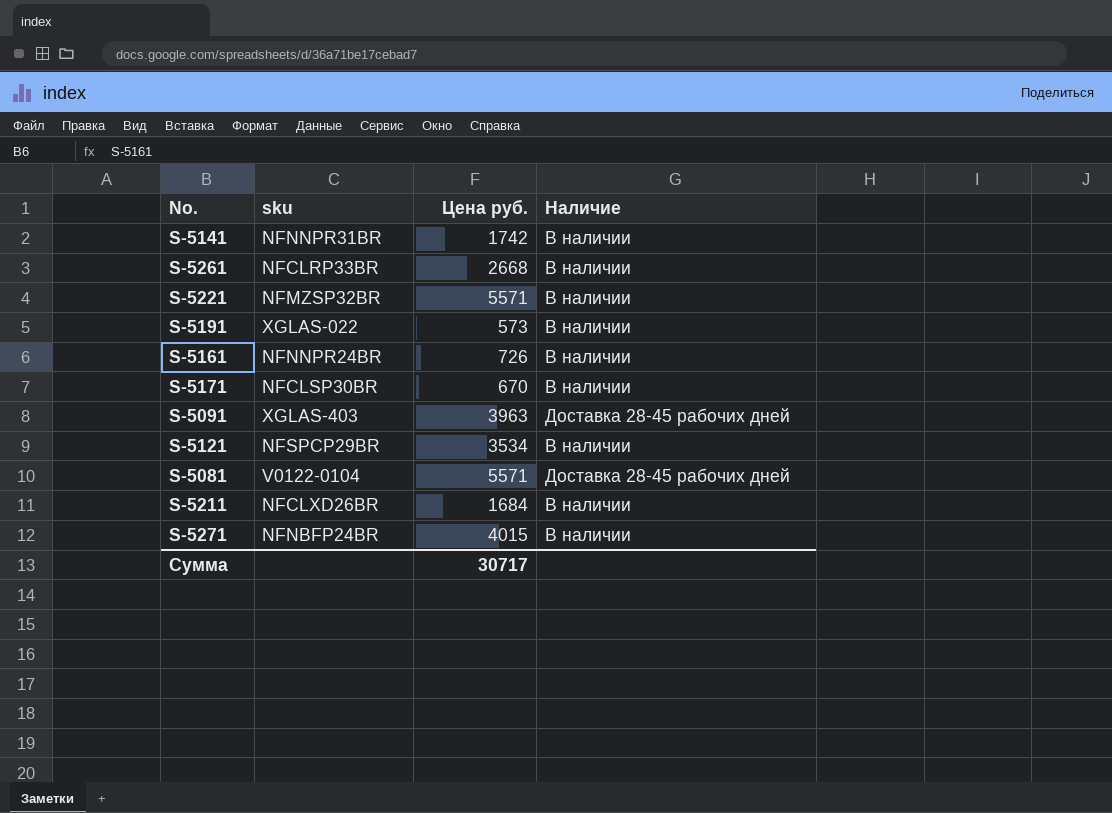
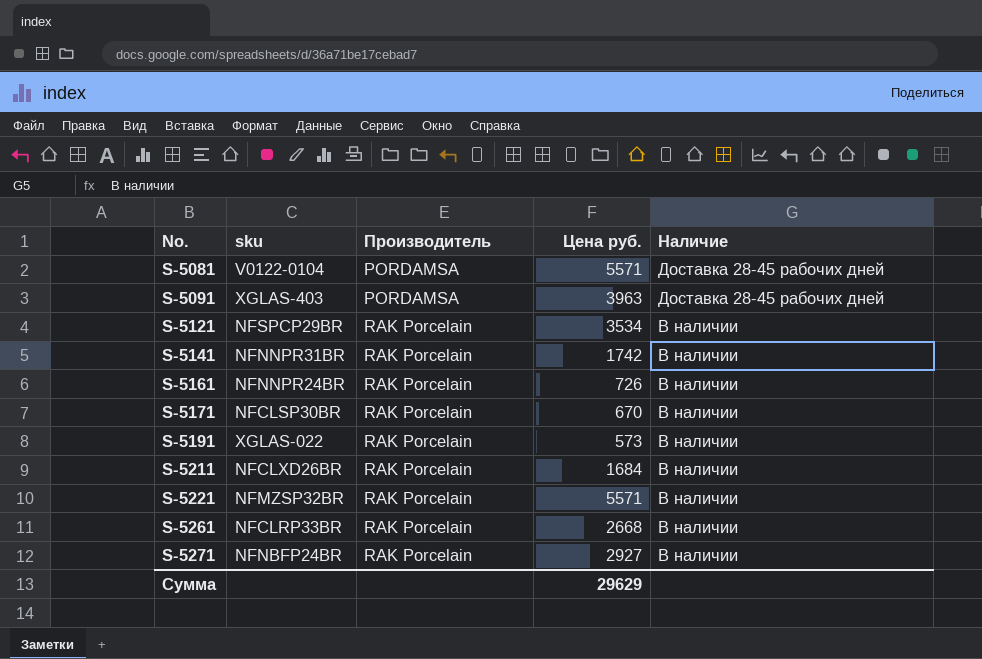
row order: none -> No. ascending
column Производитель | position: none -> 3
S-5271 | Цена руб.: 4015 -> 2927
Сумма | Цена руб.: 30717 -> 29629

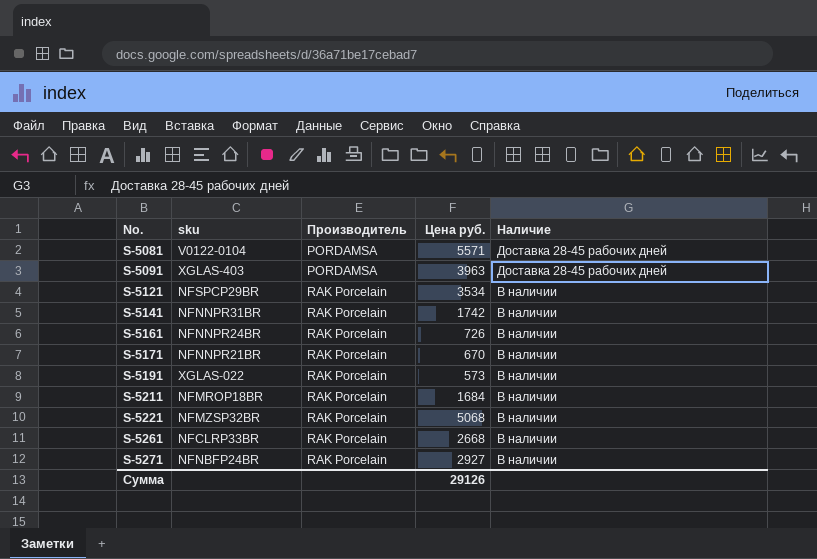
S-5171 | sku: NFCLSP30BR -> NFNNPR21BR
S-5211 | sku: NFCLXD26BR -> NFMROP18BR
S-5221 | Цена руб.: 5571 -> 5068
Сумма | Цена руб.: 29629 -> 29126

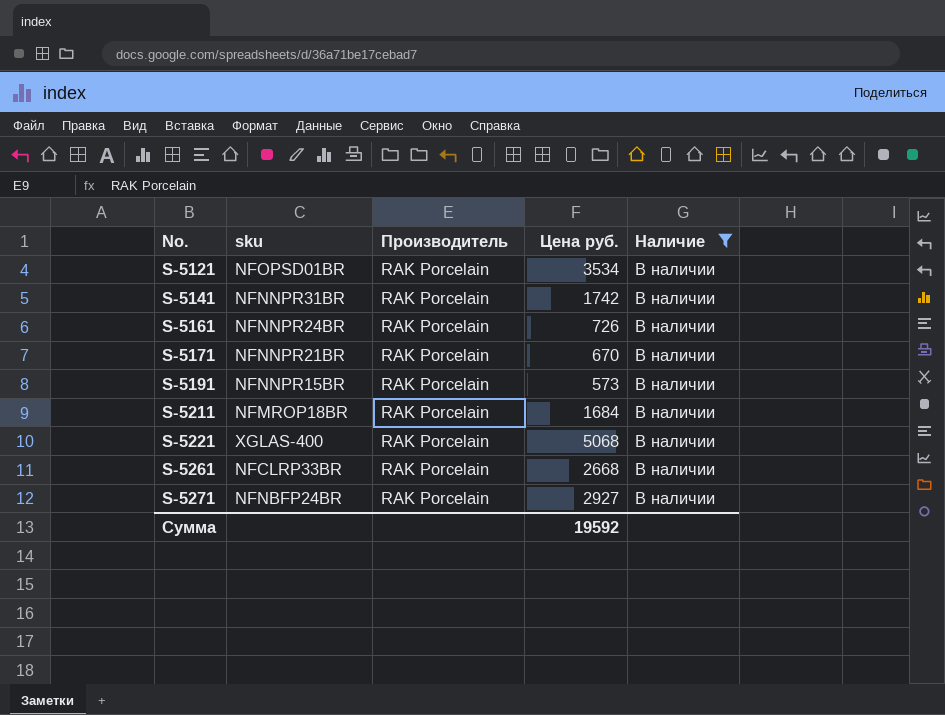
filter: none -> Наличие = В наличии
S-5121 | sku: NFSPCP29BR -> NFOPSD01BR
S-5191 | sku: XGLAS-022 -> NFNNPR15BR
S-5221 | sku: NFMZSP32BR -> XGLAS-400
Сумма | Цена руб.: 29126 -> 19592

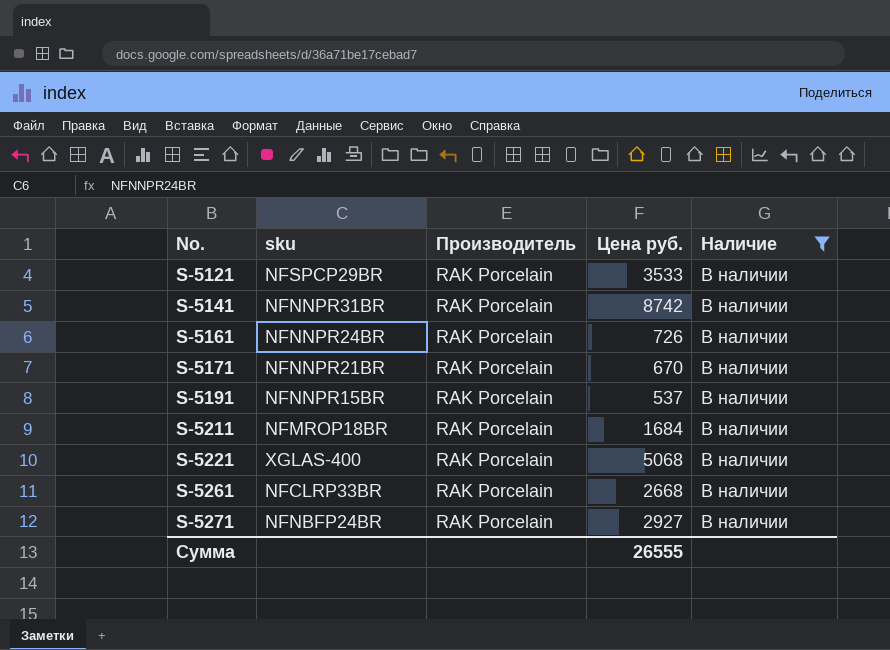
S-5121 | sku: NFOPSD01BR -> NFSPCP29BR
S-5121 | Цена руб.: 3534 -> 3533
S-5141 | Цена руб.: 1742 -> 8742
S-5191 | Цена руб.: 573 -> 537
Сумма | Цена руб.: 19592 -> 26555

